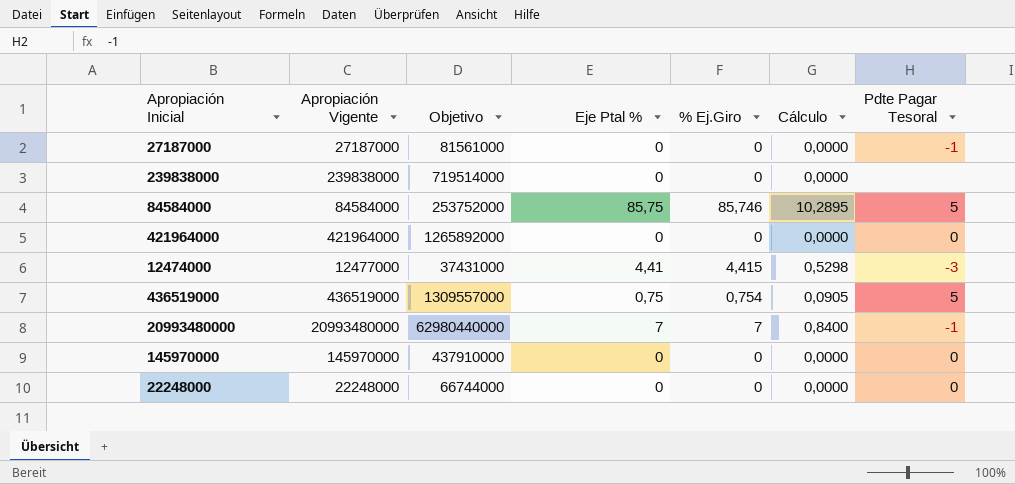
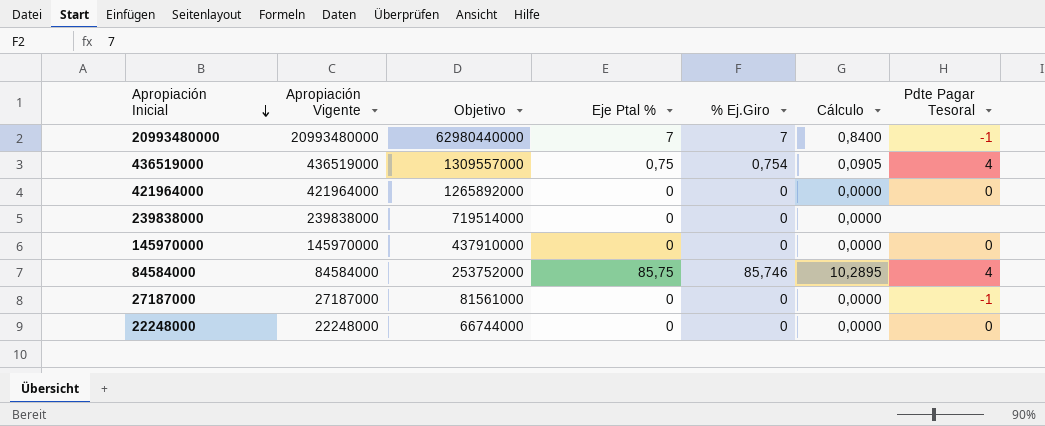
row order: none -> Apropiación Inicial descending
row 12474000: 12477000 | 37431000 | 4,41 | 4,415 | 0,5298 | -3 -> none
436519000 | Pdte Pagar Tesoral: 5 -> 4
84584000 | Pdte Pagar Tesoral: 5 -> 4

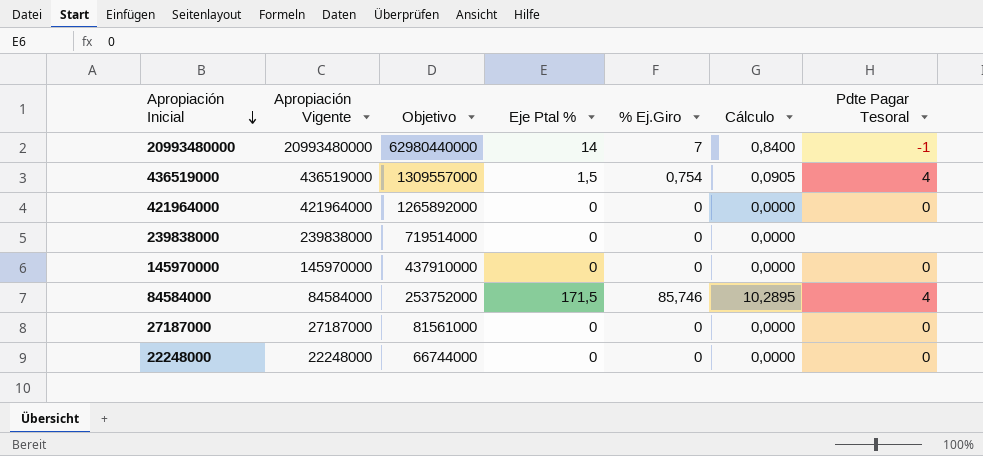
20993480000 | Eje Ptal %: 7 -> 14
436519000 | Eje Ptal %: 0,75 -> 1,5
84584000 | Eje Ptal %: 85,75 -> 171,5
27187000 | Pdte Pagar Tesoral: -1 -> 0

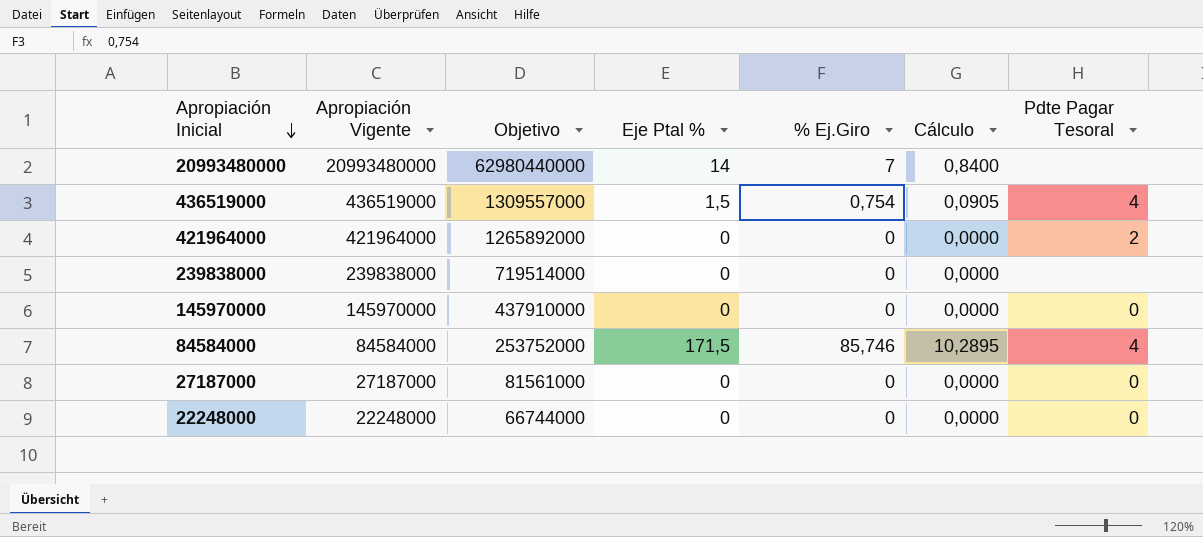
20993480000 | Pdte Pagar Tesoral: -1 -> none
421964000 | Pdte Pagar Tesoral: 0 -> 2

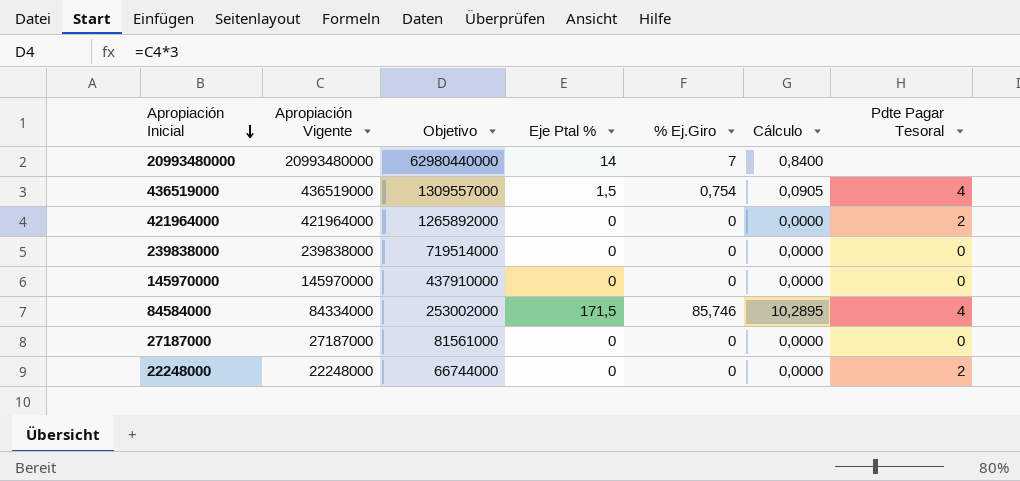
239838000 | Pdte Pagar Tesoral: none -> 0
84584000 | Apropiación Vigente: 84584000 -> 84334000
84584000 | Objetivo: 253752000 -> 253002000
22248000 | Pdte Pagar Tesoral: 0 -> 2

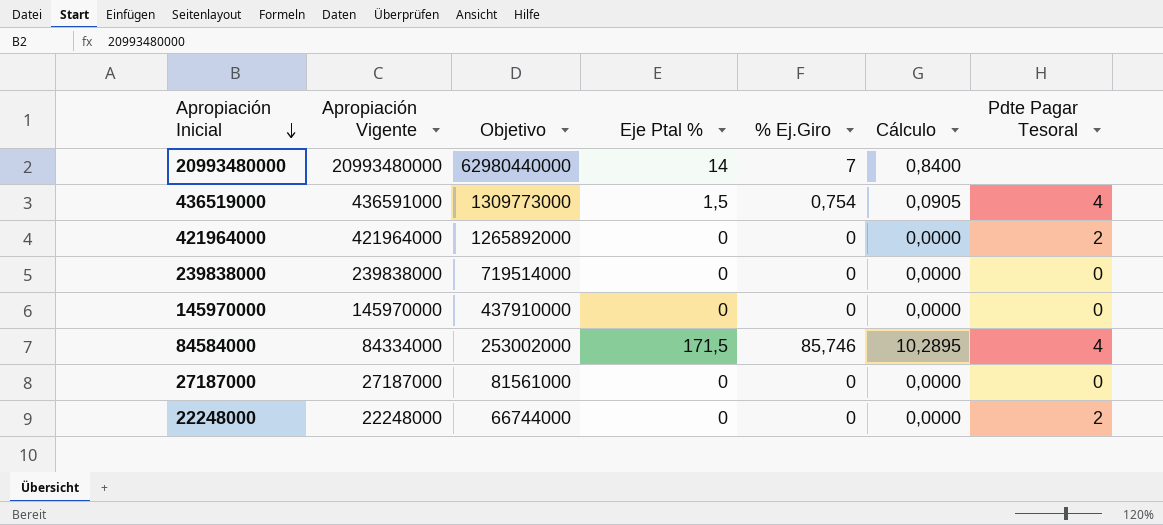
436519000 | Apropiación Vigente: 436519000 -> 436591000
436519000 | Objetivo: 1309557000 -> 1309773000

